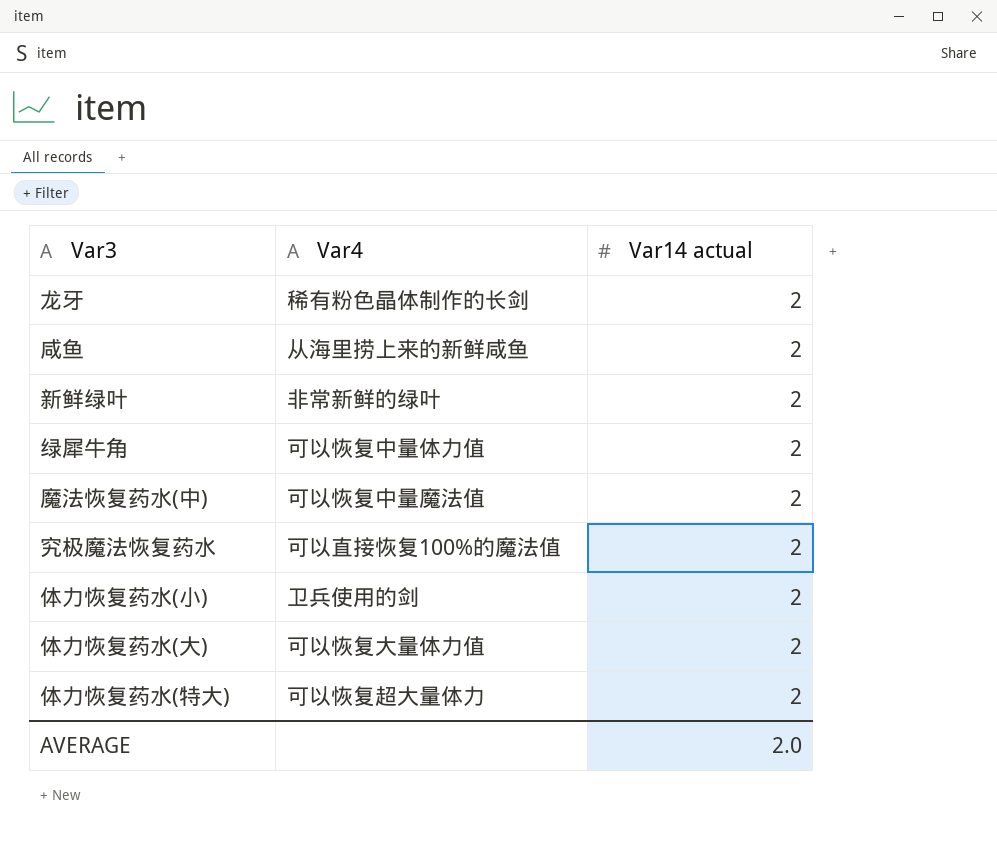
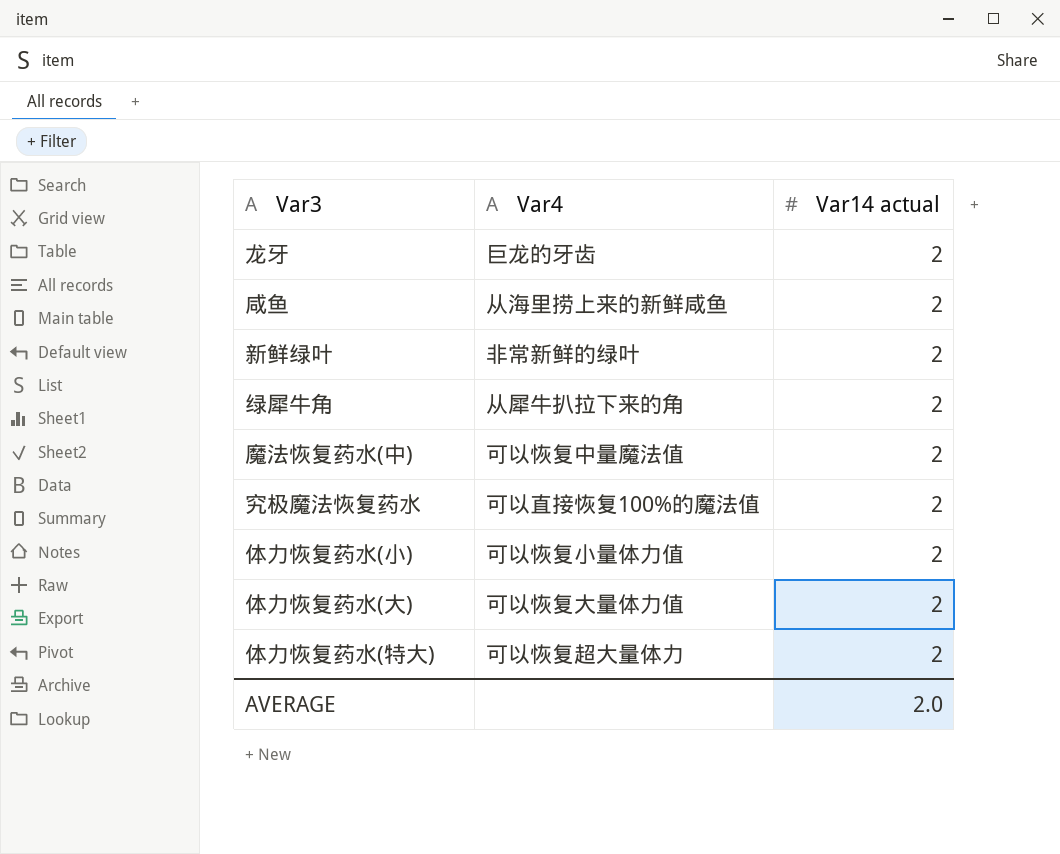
龙牙 | Var4: 稀有粉色晶体制作的长剑 -> 巨龙的牙齿
绿犀牛角 | Var4: 可以恢复中量体力值 -> 从犀牛扒拉下来的角
体力恢复药水(小) | Var4: 卫兵使用的剑 -> 可以恢复小量体力值

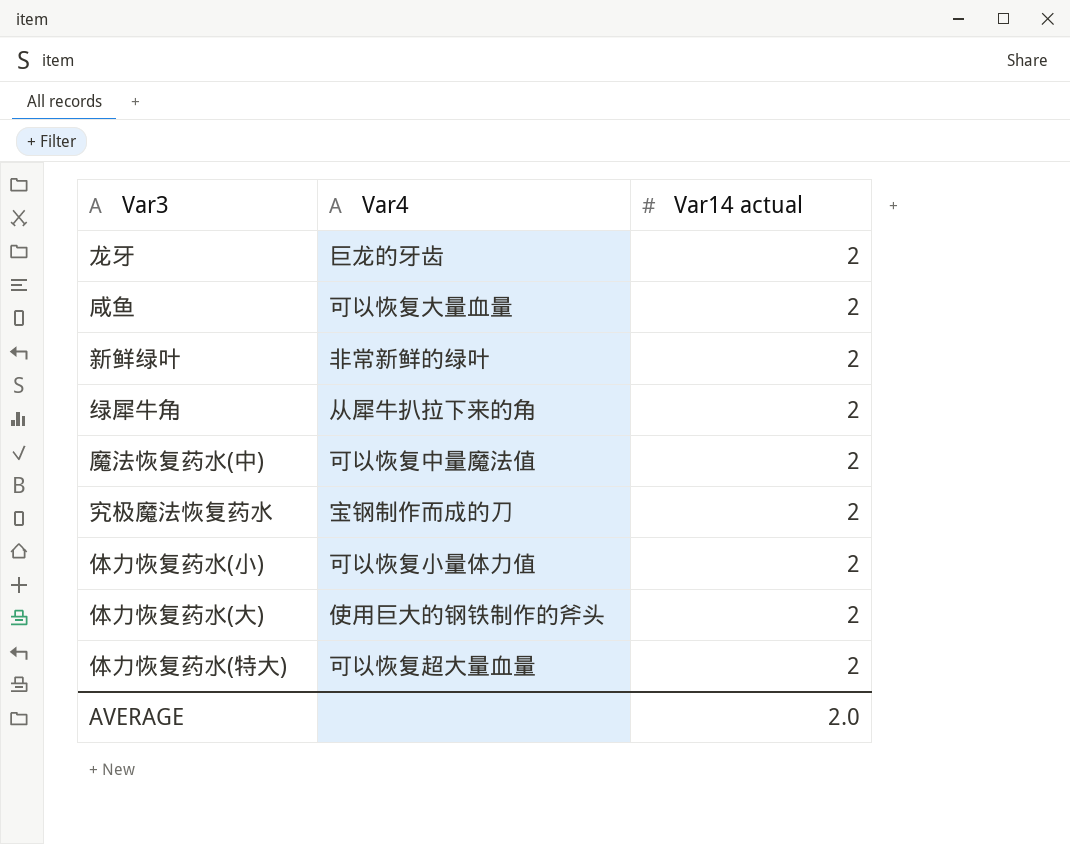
咸鱼 | Var4: 从海里捞上来的新鲜咸鱼 -> 可以恢复大量血量
究极魔法恢复药水 | Var4: 可以直接恢复100%的魔法值 -> 宝钢制作而成的刀
体力恢复药水(大) | Var4: 可以恢复大量体力值 -> 使用巨大的钢铁制作的斧头
体力恢复药水(特大) | Var4: 可以恢复超大量体力 -> 可以恢复超大量血量

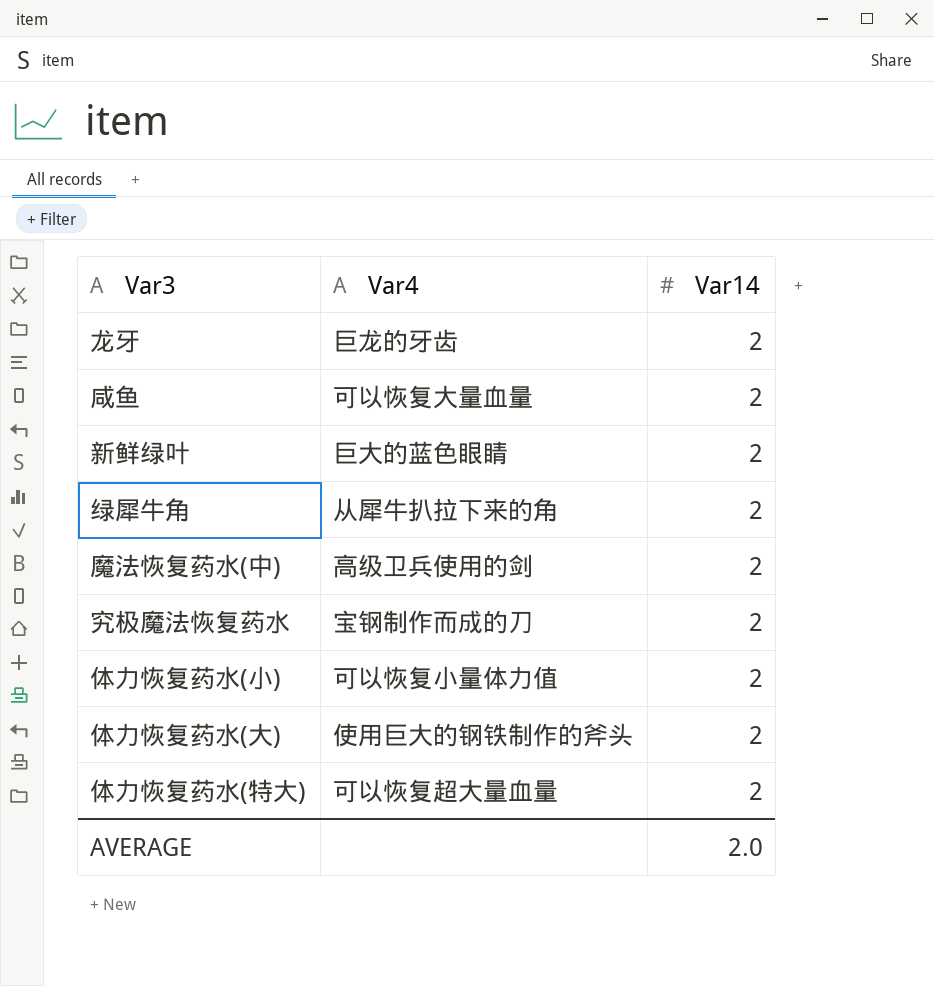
column name: Var14 actual -> Var14
新鲜绿叶 | Var4: 非常新鲜的绿叶 -> 巨大的蓝色眼睛
魔法恢复药水(中) | Var4: 可以恢复中量魔法值 -> 高级卫兵使用的剑

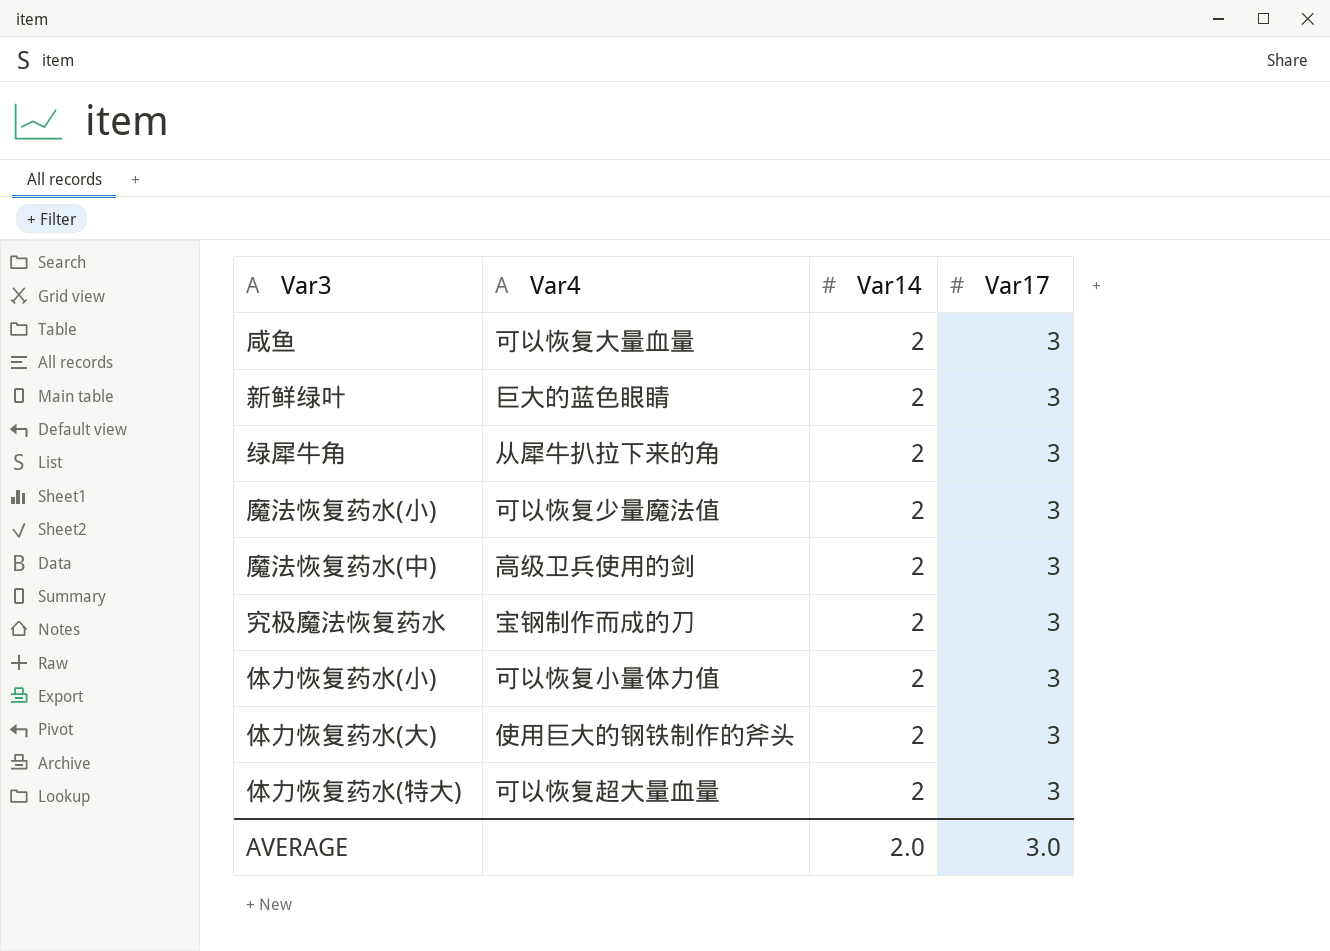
column Var17 | position: none -> 4
row 龙牙: 巨龙的牙齿 | 2 -> none
row 魔法恢复药水(小): none -> 可以恢复少量魔法值 | 2 | 3

